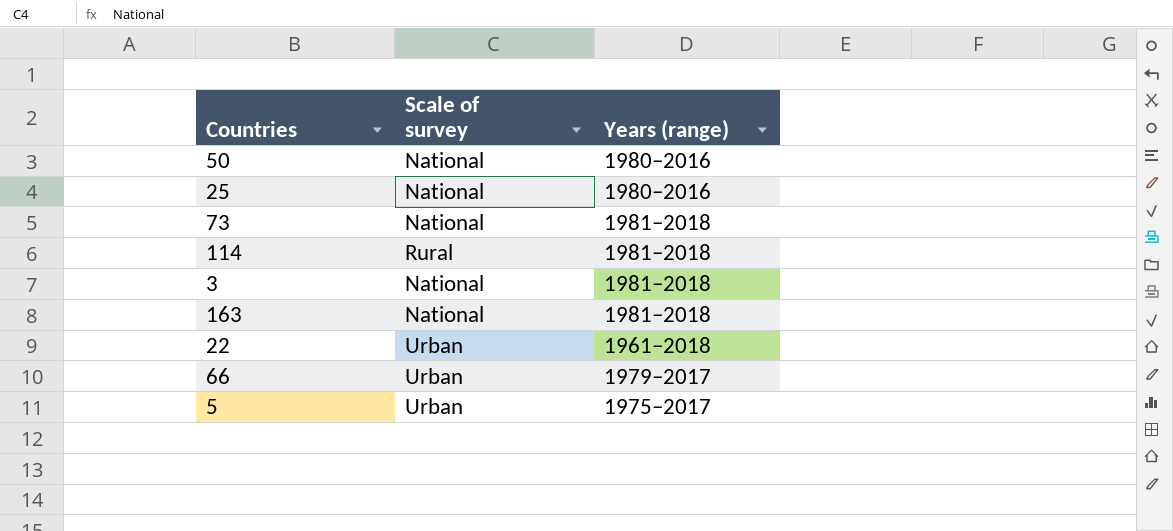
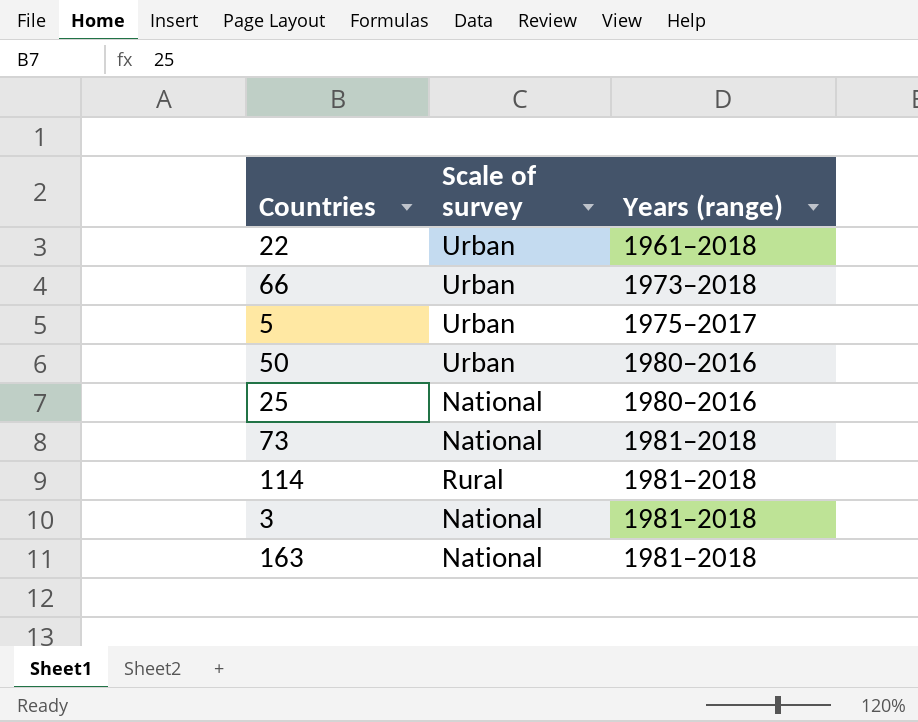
row order: none -> Years (range) ascending
66 | Years (range): 1979–2017 -> 1973–2018
50 | Scale of survey: National -> Urban

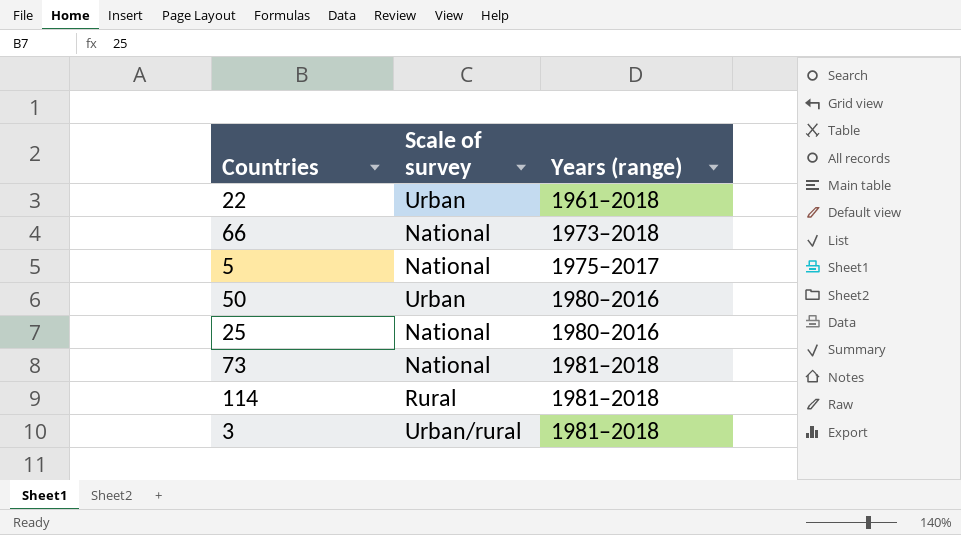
row 163: National | 1981–2018 -> none
66 | Scale of survey: Urban -> National
5 | Scale of survey: Urban -> National
3 | Scale of survey: National -> Urban/rural

